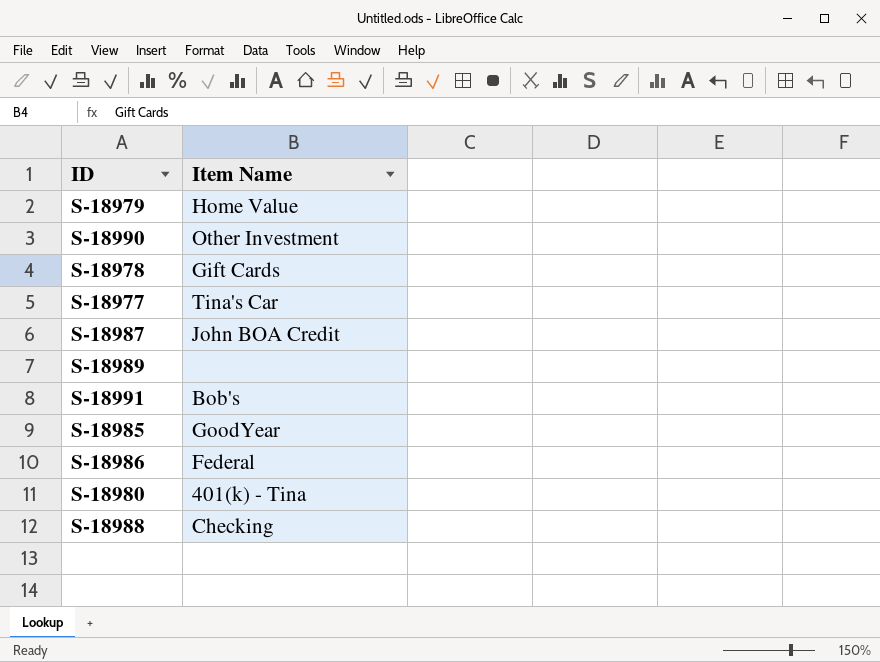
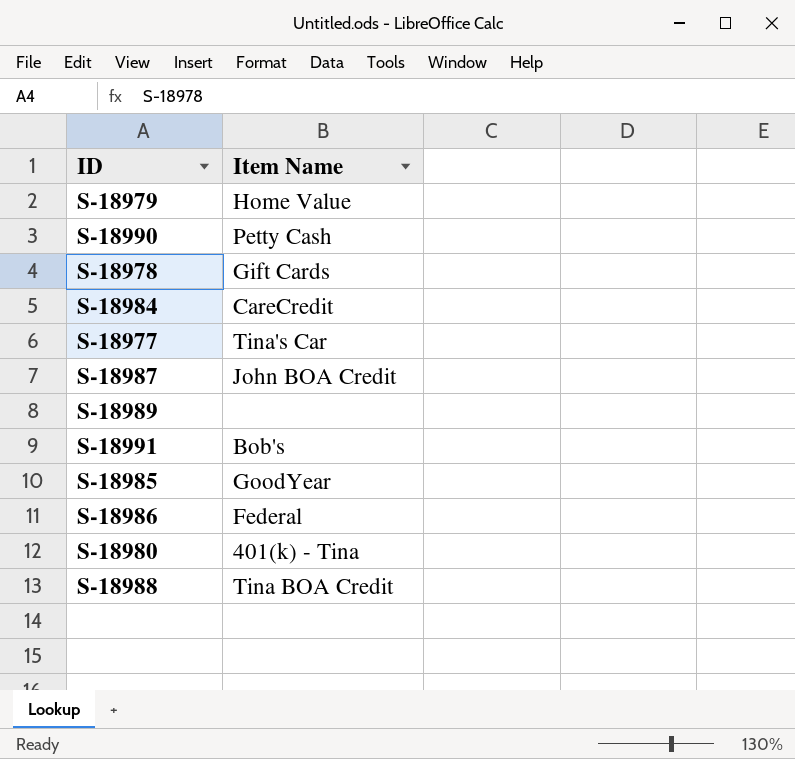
S-18990 | Item Name: Other Investment -> Petty Cash
row S-18984: none -> CareCredit
S-18988 | Item Name: Checking -> Tina BOA Credit

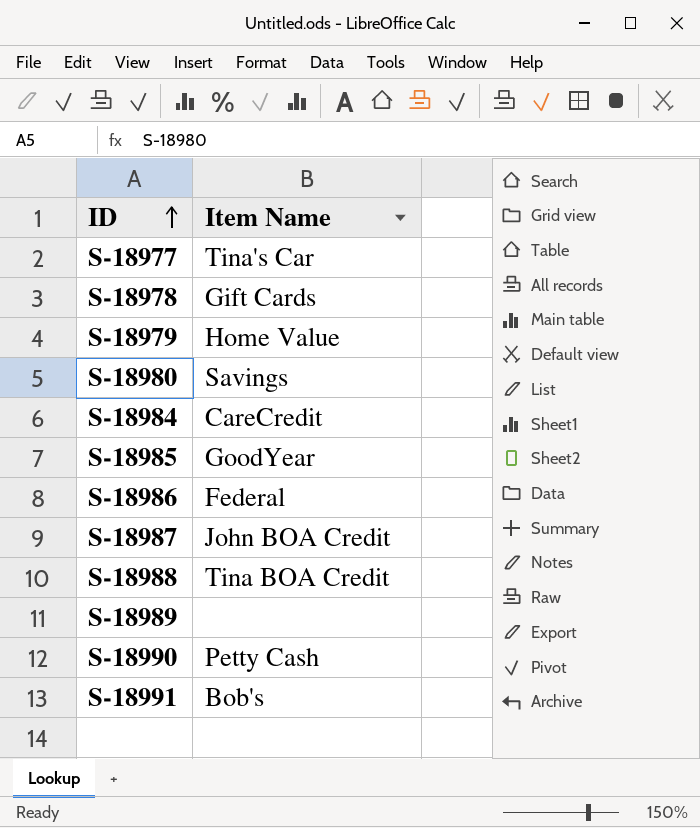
row order: none -> ID ascending
S-18980 | Item Name: 401(k) - Tina -> Savings

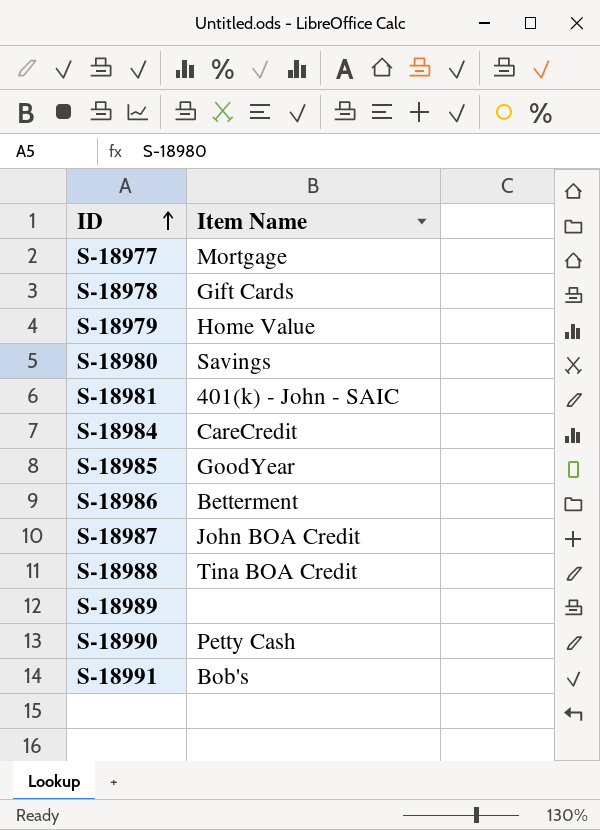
S-18977 | Item Name: Tina's Car -> Mortgage
row S-18981: none -> 401(k) - John - SAIC
S-18986 | Item Name: Federal -> Betterment

